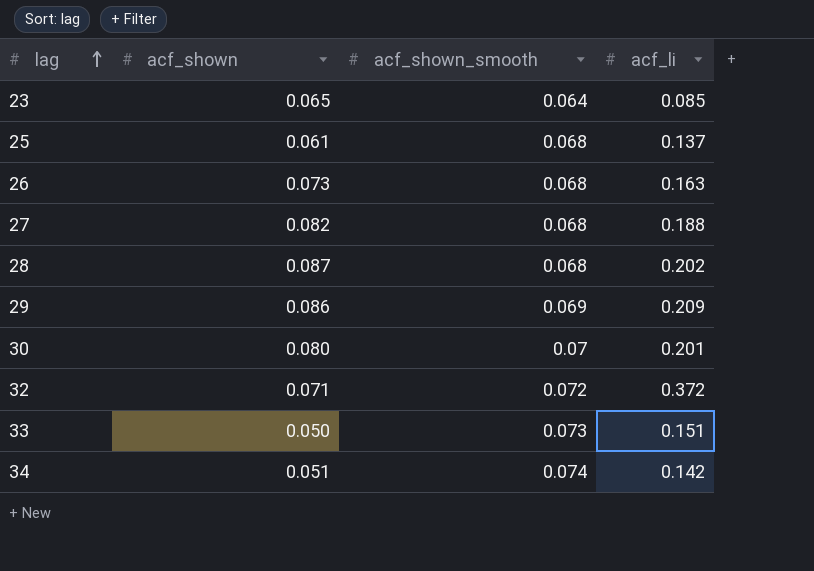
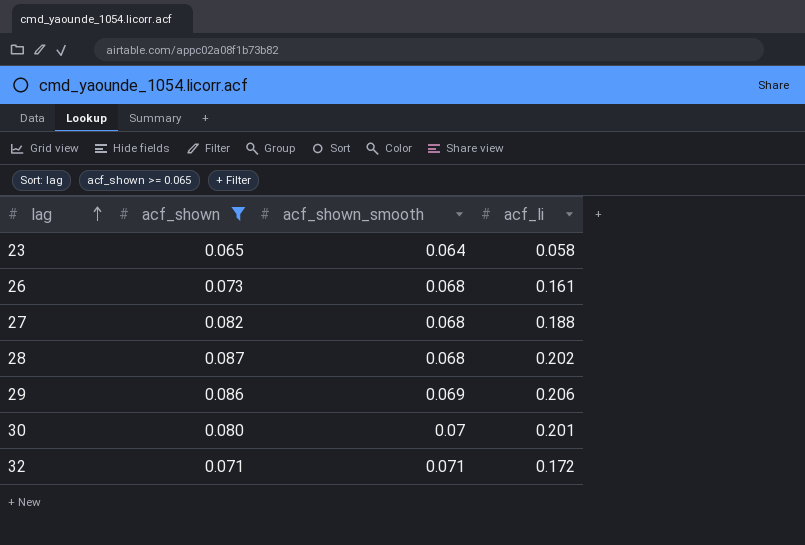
filter: none -> acf_shown >= 0.065
23 | acf_li: 0.085 -> 0.058
26 | acf_li: 0.163 -> 0.161
29 | acf_li: 0.209 -> 0.206
32 | acf_shown_smooth: 0.072 -> 0.071
32 | acf_li: 0.372 -> 0.172

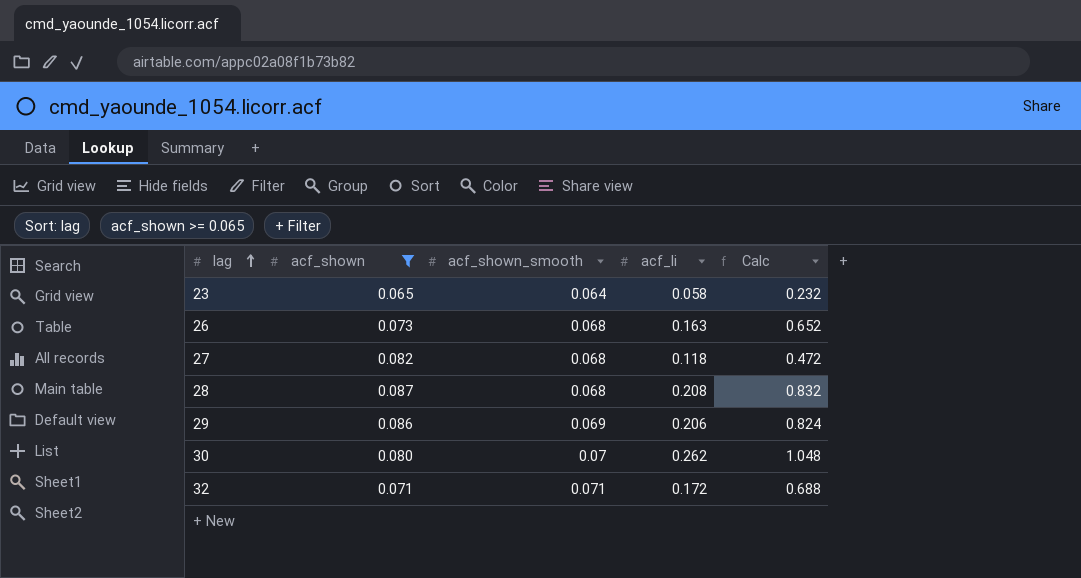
column Calc | formula: none -> [acf_li] * 4
26 | acf_li: 0.161 -> 0.163
27 | acf_li: 0.188 -> 0.118
28 | acf_li: 0.202 -> 0.208
30 | acf_li: 0.201 -> 0.262

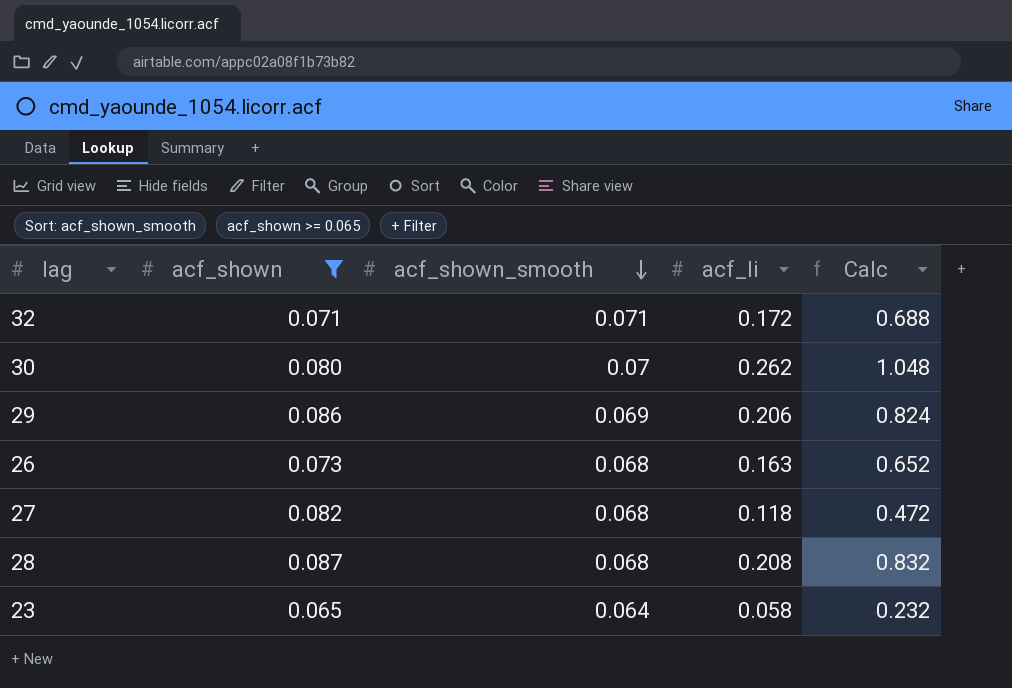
row order: lag ascending -> acf_shown_smooth descending

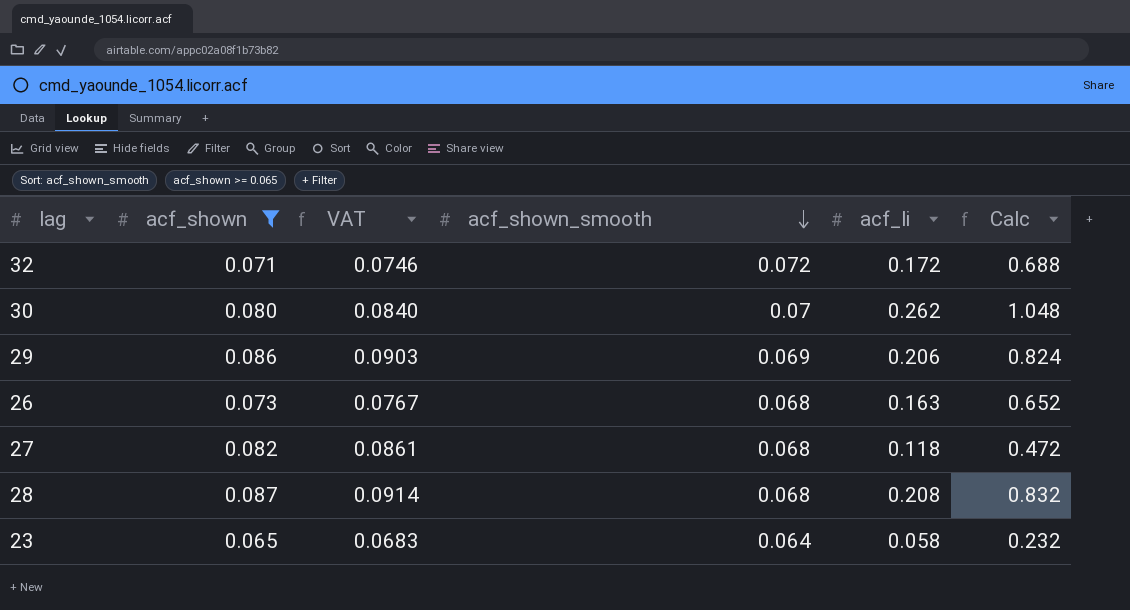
column VAT | formula: none -> [acf_shown] * 1.05
32 | acf_shown_smooth: 0.071 -> 0.072

